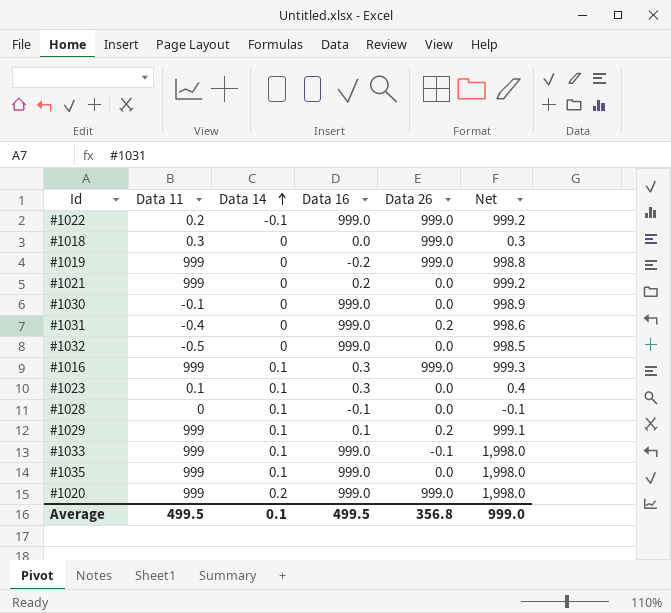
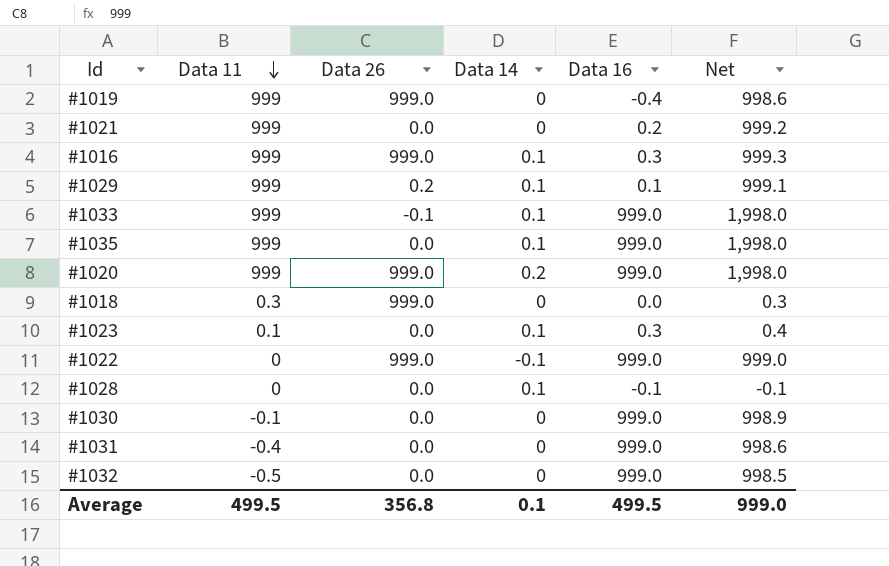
row order: Data 14 ascending -> Data 11 descending
column Data 26 | position: 5 -> 3
#1019 | Data 16: -0.2 -> -0.4
#1019 | Net: 998.8 -> 998.6
#1022 | Data 11: 0.2 -> 0
#1022 | Net: 999.2 -> 999.0
#1031 | Data 26: 0.2 -> 0.0

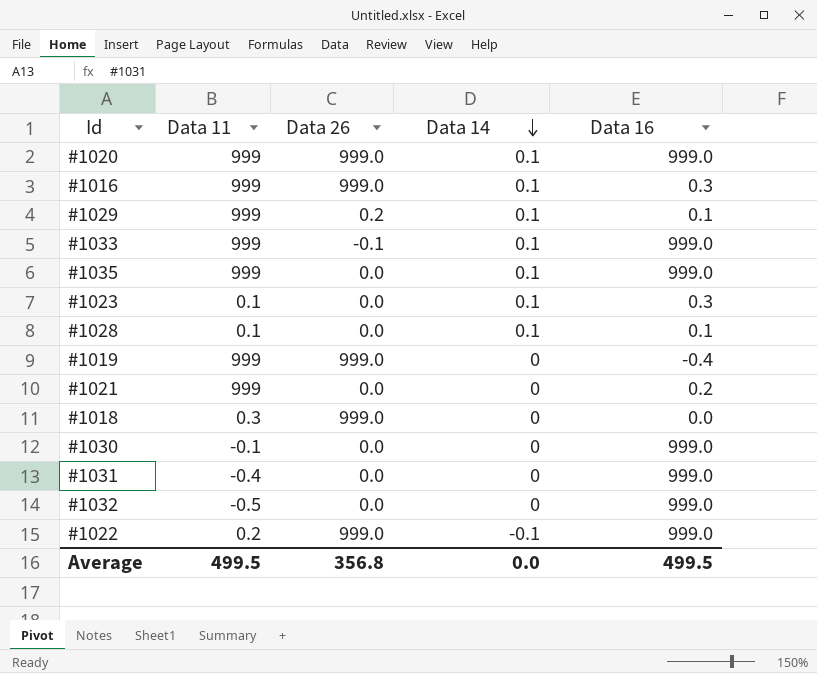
row order: Data 11 descending -> Data 14 descending
column Net | formula: [Data 11] + [Data 16] -> none
#1020 | Data 14: 0.2 -> 0.1
#1028 | Data 11: 0 -> 0.1
#1028 | Data 16: -0.1 -> 0.1
#1022 | Data 11: 0 -> 0.2
Average | Data 14: 0.1 -> 0.0

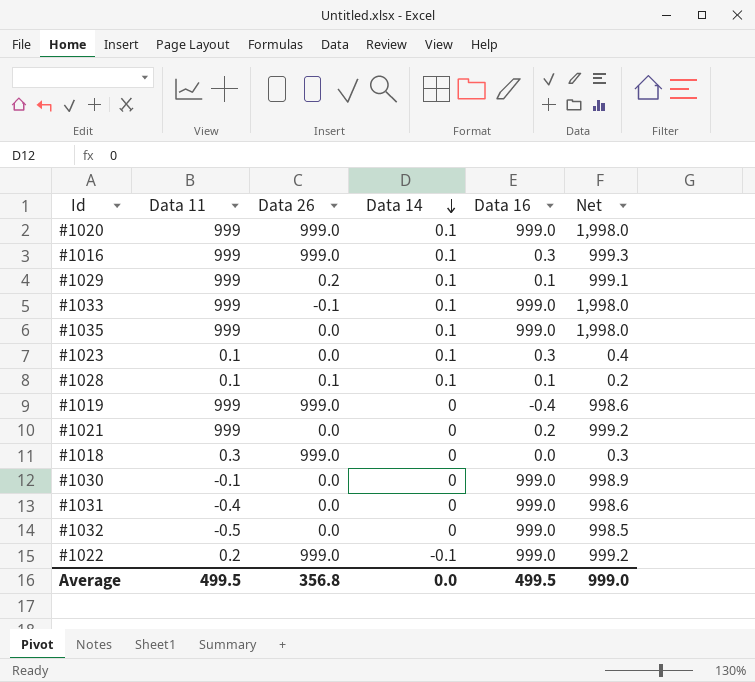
column Net | formula: none -> [Data 11] + [Data 16]
#1028 | Data 26: 0.0 -> 0.1

